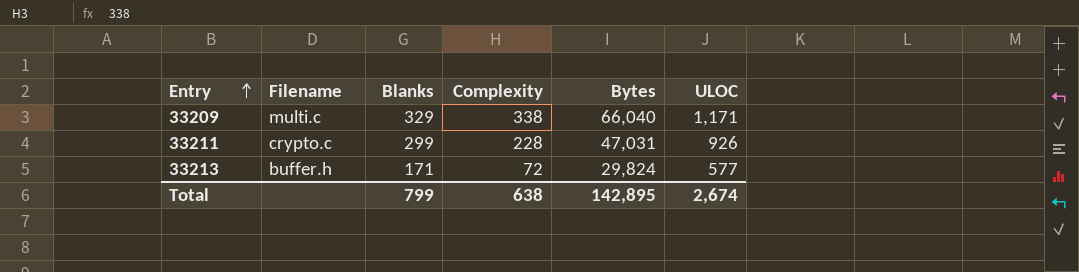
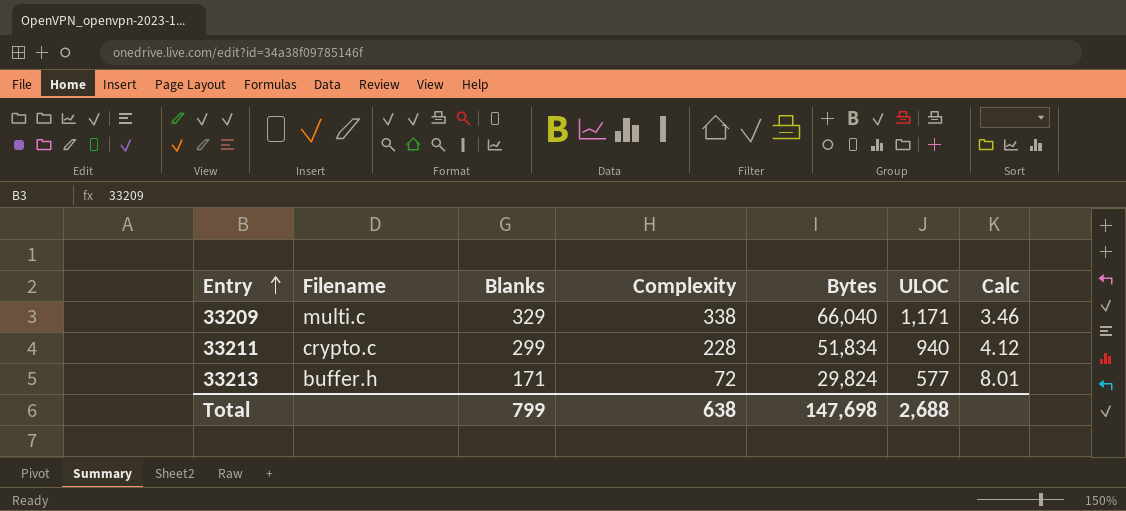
column Calc | formula: none -> [ULOC] / [Complexity]
33211 | Bytes: 47,031 -> 51,834
33211 | ULOC: 926 -> 940
Total | Bytes: 142,895 -> 147,698
Total | ULOC: 2,674 -> 2,688

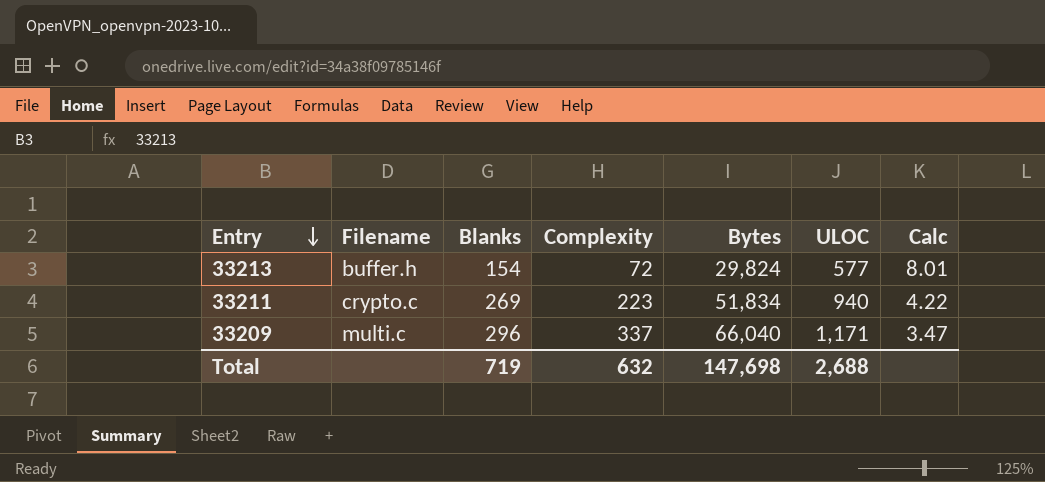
row order: Entry ascending -> Entry descending
33213 | Blanks: 171 -> 154
33211 | Blanks: 299 -> 269
33211 | Complexity: 228 -> 223
33211 | Calc: 4.12 -> 4.22
33209 | Blanks: 329 -> 296
33209 | Complexity: 338 -> 337
33209 | Calc: 3.46 -> 3.47
Total | Blanks: 799 -> 719
Total | Complexity: 638 -> 632

